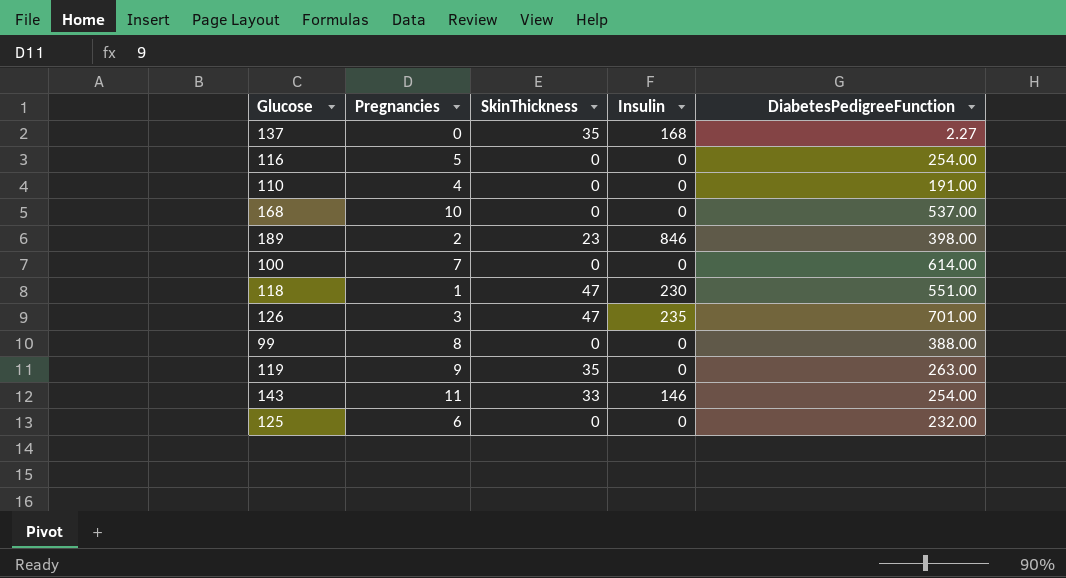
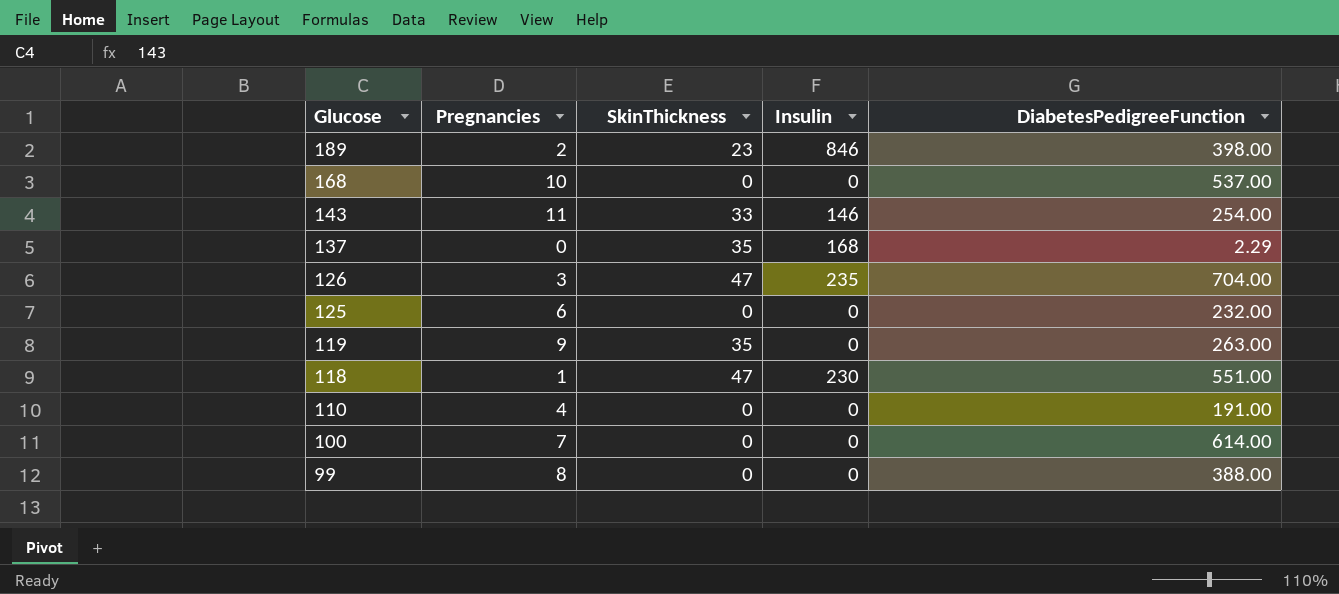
row order: none -> Glucose descending
row 116: 5 | 0 | 0 | 254.00 -> none
137 | DiabetesPedigreeFunction: 2.27 -> 2.29
126 | DiabetesPedigreeFunction: 701.00 -> 704.00

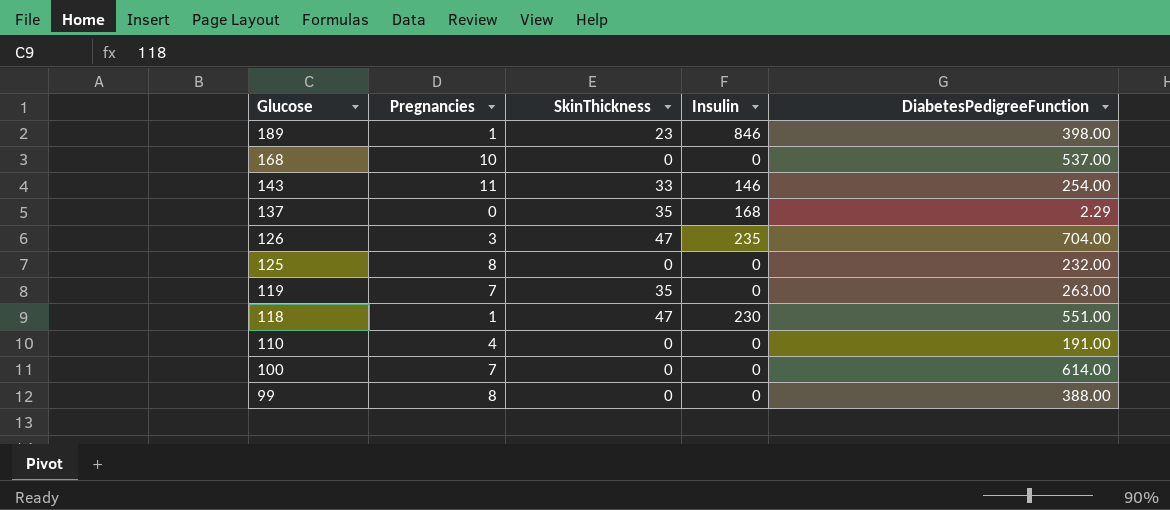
189 | Pregnancies: 2 -> 1
125 | Pregnancies: 6 -> 8
119 | Pregnancies: 9 -> 7

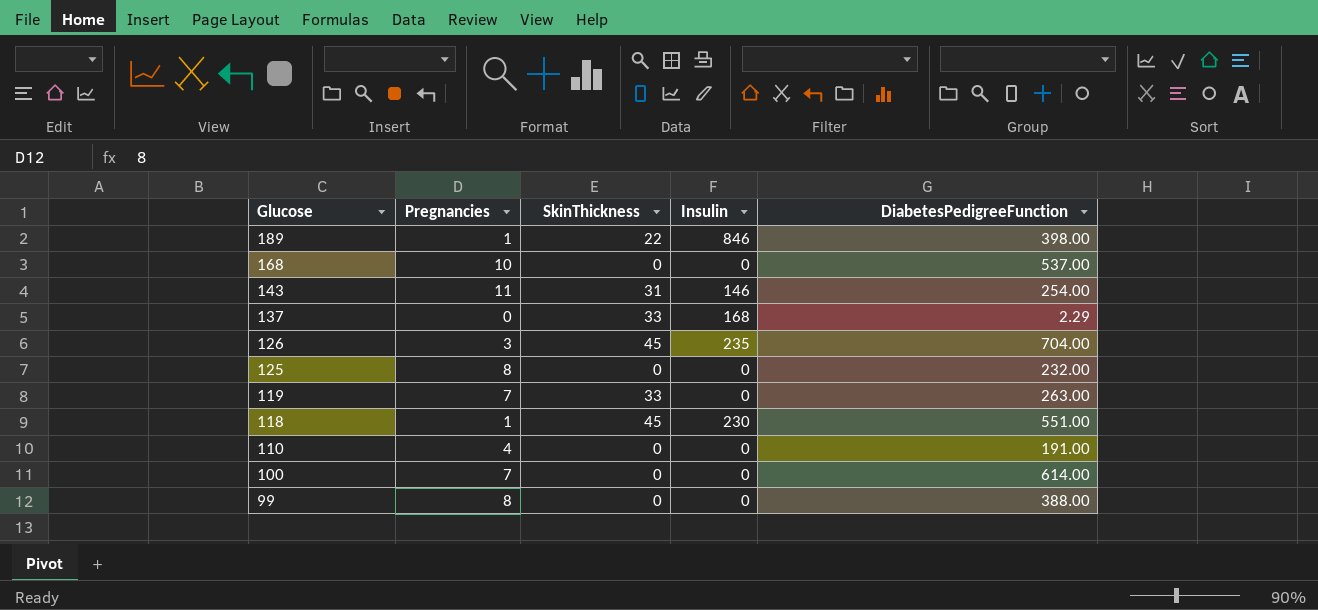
189 | SkinThickness: 23 -> 22
143 | SkinThickness: 33 -> 31
137 | SkinThickness: 35 -> 33
126 | SkinThickness: 47 -> 45
119 | SkinThickness: 35 -> 33
118 | SkinThickness: 47 -> 45

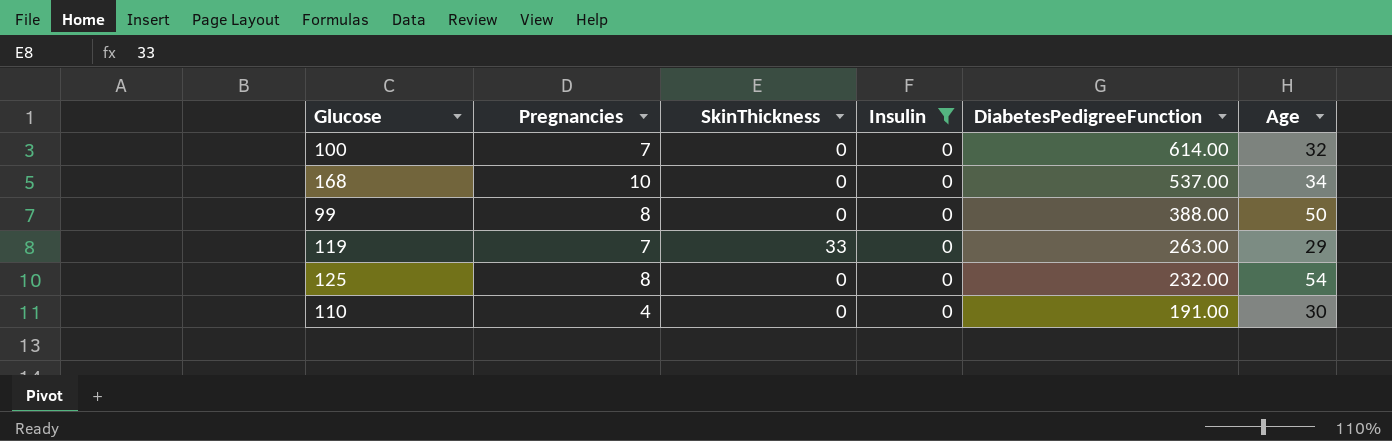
filter: none -> Insulin = 0
row order: Glucose descending -> DiabetesPedigreeFunction descending
column Age | position: none -> 6

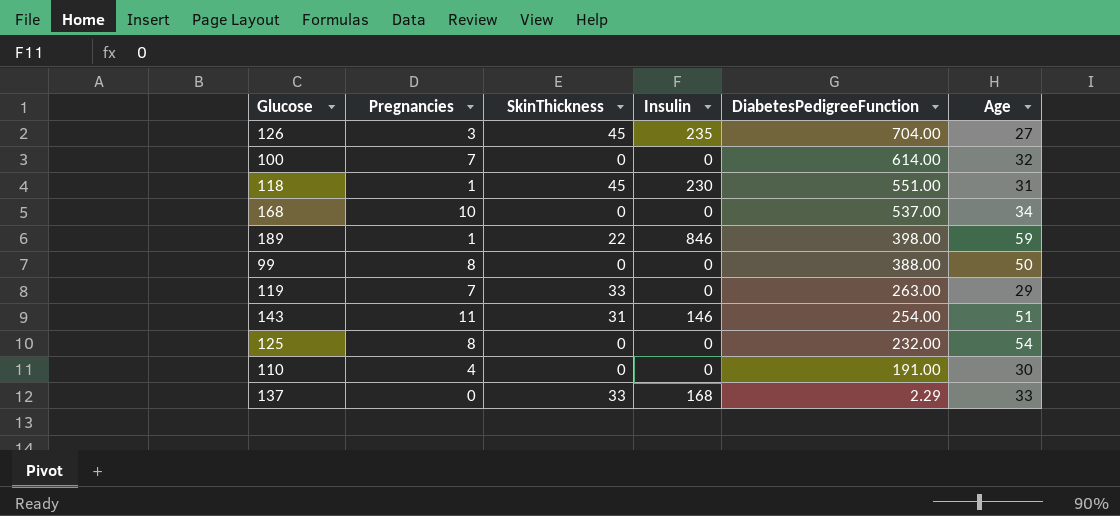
filter: Insulin = 0 -> none

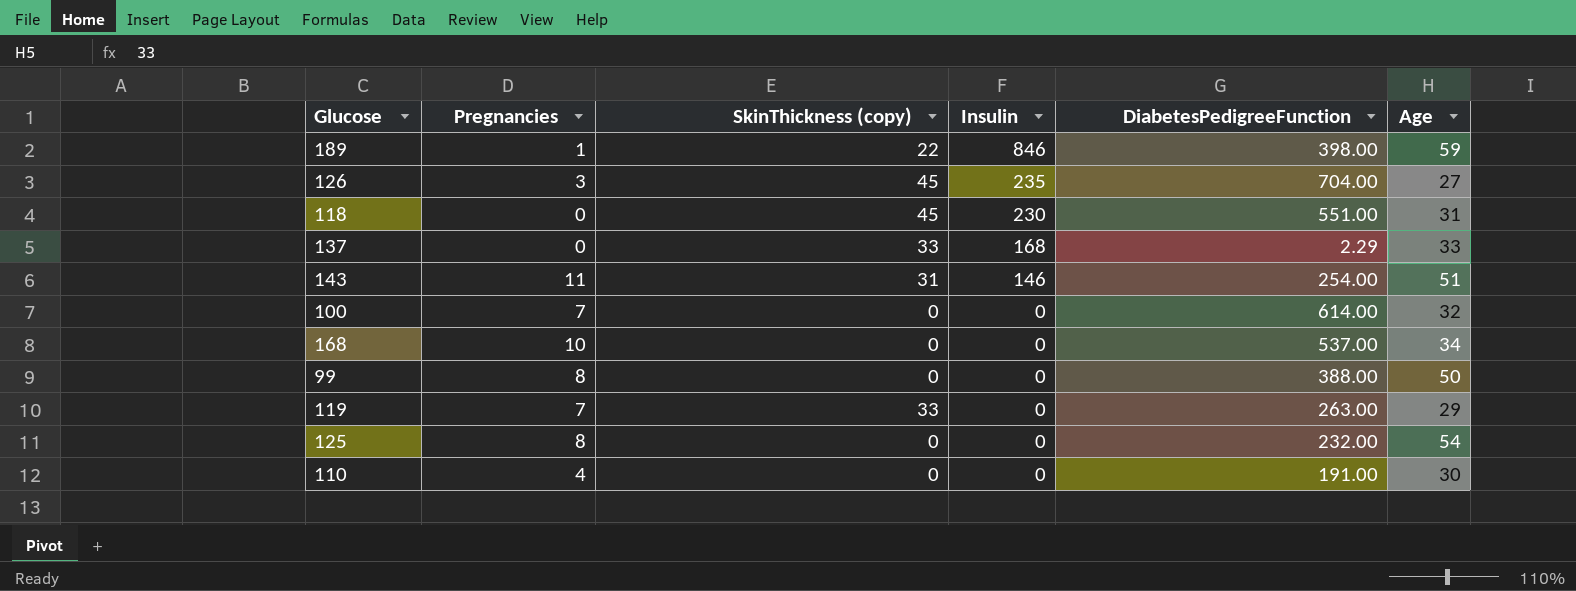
row order: DiabetesPedigreeFunction descending -> Insulin descending
column name: SkinThickness -> SkinThickness (copy)
118 | Pregnancies: 1 -> 0

